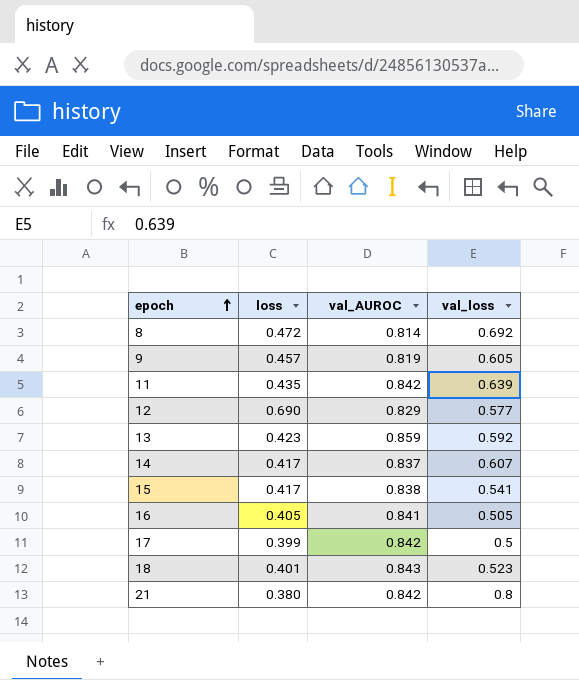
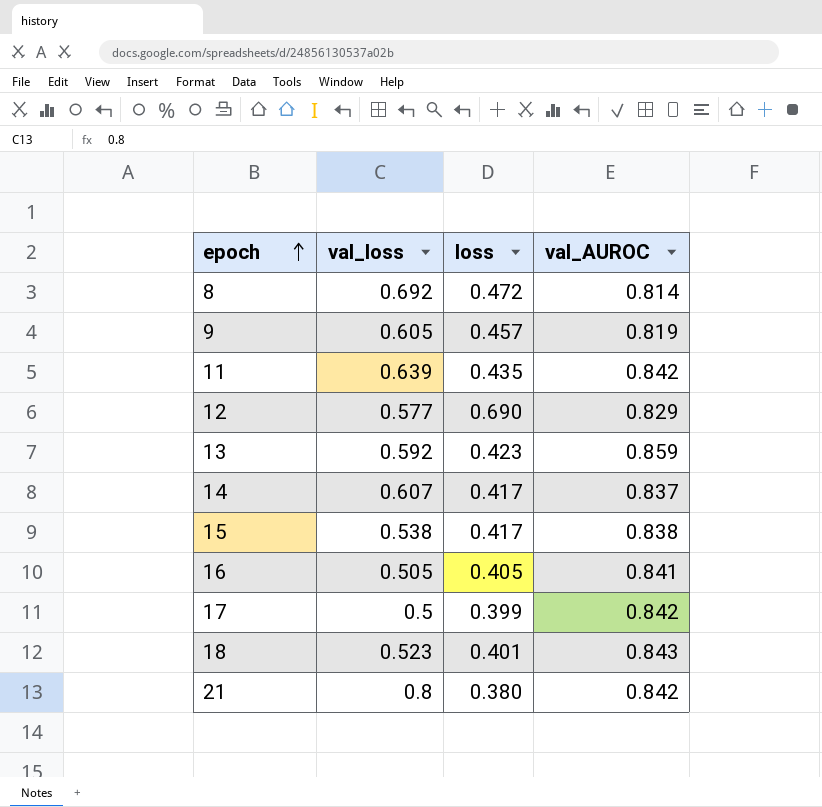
column val_loss | position: 4 -> 2
15 | val_loss: 0.541 -> 0.538

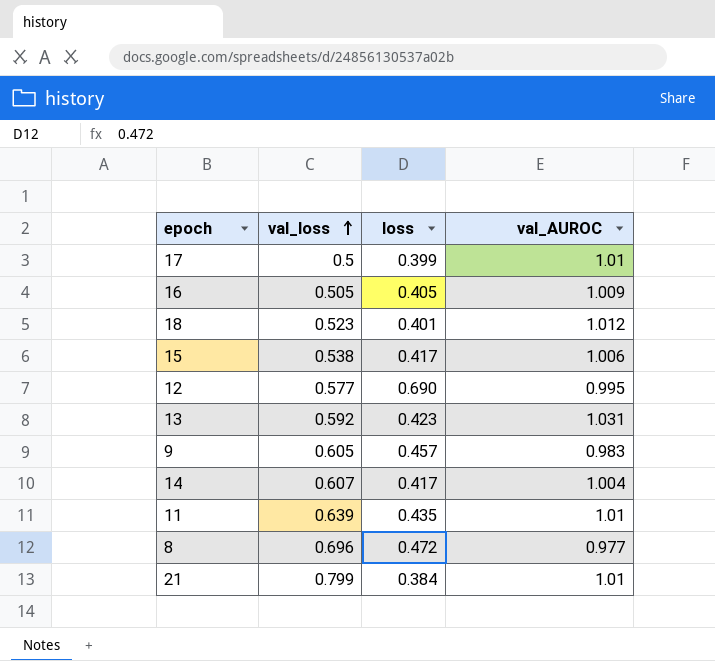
row order: epoch ascending -> val_loss ascending
17 | val_AUROC: 0.842 -> 1.01
16 | val_AUROC: 0.841 -> 1.009
18 | val_AUROC: 0.843 -> 1.012
15 | val_AUROC: 0.838 -> 1.006
12 | val_AUROC: 0.829 -> 0.995
13 | val_AUROC: 0.859 -> 1.031
9 | val_AUROC: 0.819 -> 0.983
14 | val_AUROC: 0.837 -> 1.004
11 | val_AUROC: 0.842 -> 1.01
8 | val_loss: 0.692 -> 0.696
8 | val_AUROC: 0.814 -> 0.977
21 | val_loss: 0.8 -> 0.799
21 | loss: 0.380 -> 0.384
21 | val_AUROC: 0.842 -> 1.01

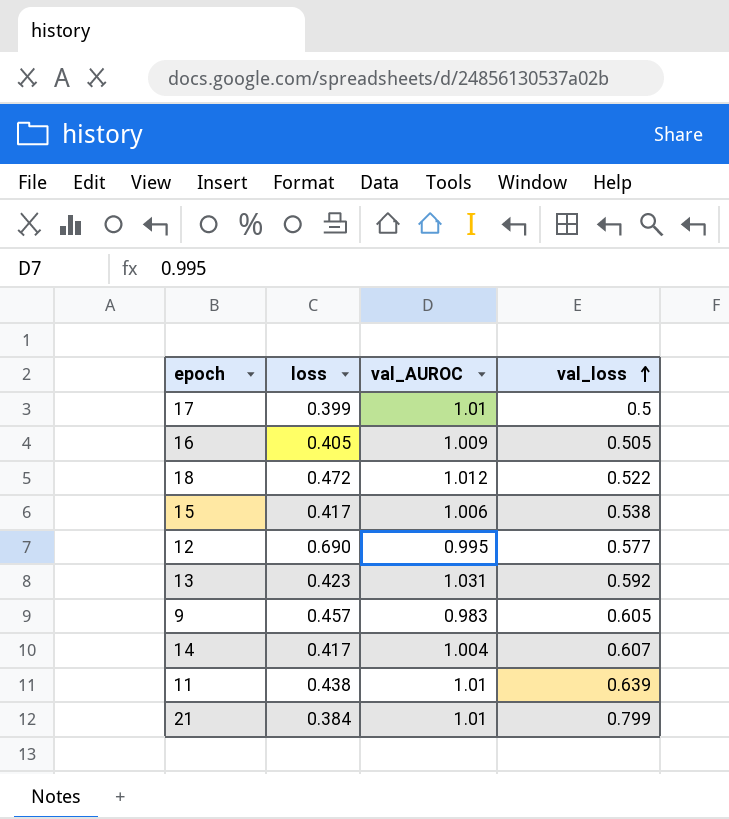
column val_loss | position: 2 -> 4
row 8: 0.696 | 0.472 | 0.977 -> none
18 | loss: 0.401 -> 0.472
18 | val_loss: 0.523 -> 0.522
11 | loss: 0.435 -> 0.438

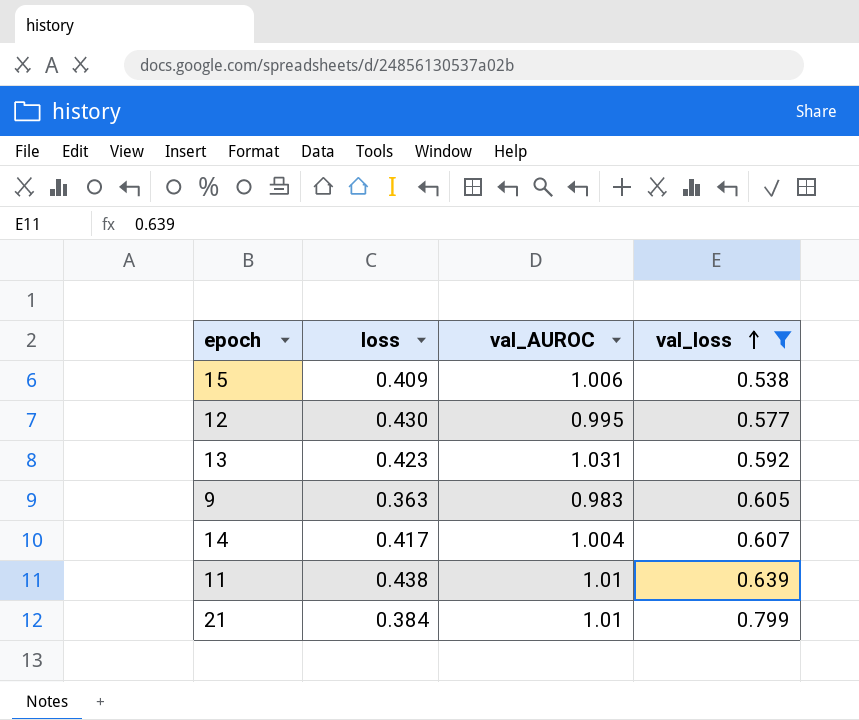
filter: none -> val_loss >= 0.538
15 | loss: 0.417 -> 0.409
12 | loss: 0.690 -> 0.430
9 | loss: 0.457 -> 0.363

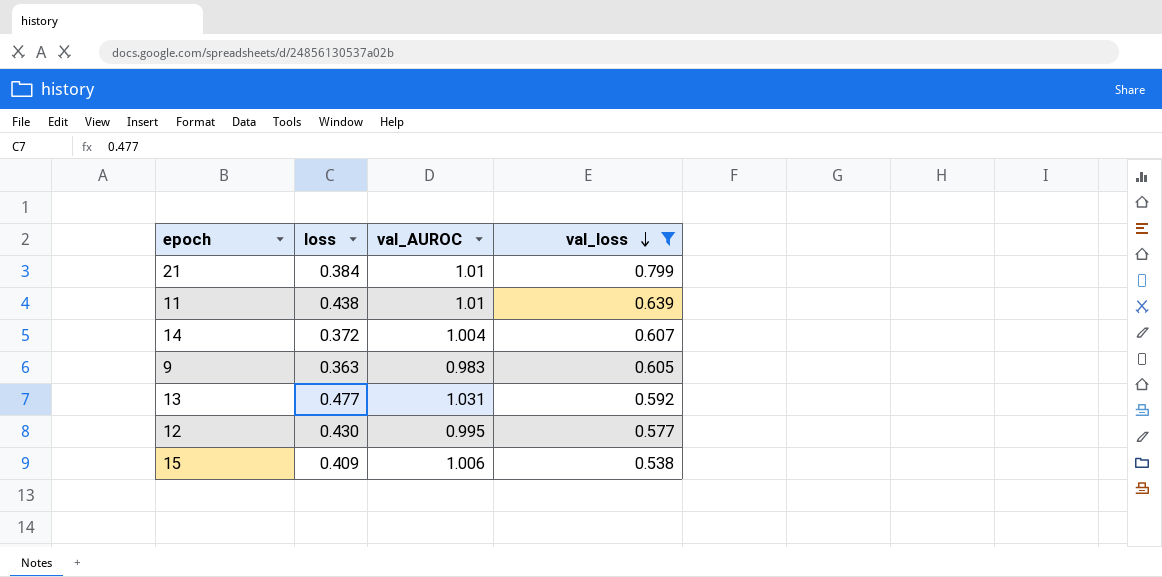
row order: val_loss ascending -> val_loss descending
14 | loss: 0.417 -> 0.372
13 | loss: 0.423 -> 0.477

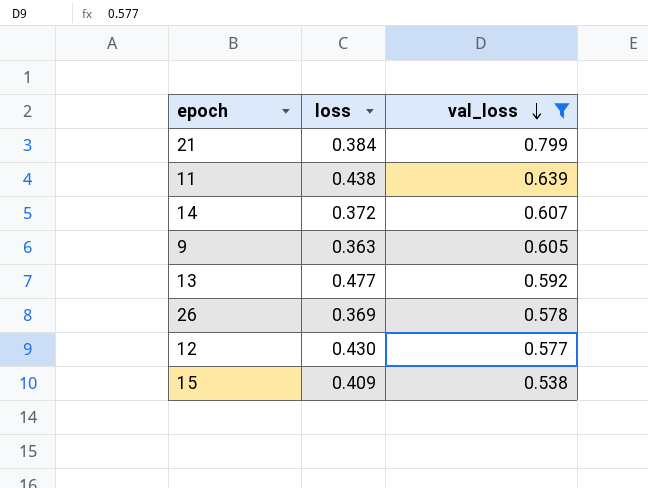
column val_AUROC | position: 3 -> none
row 26: none -> 0.369 | 0.578

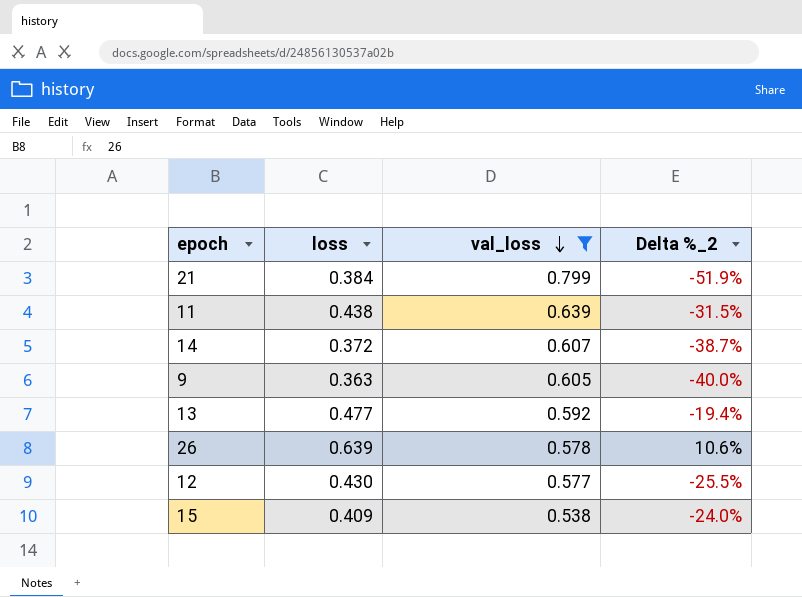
column Delta %_2 | formula: none -> ([loss] - [val_loss]) / [val_loss]
26 | loss: 0.369 -> 0.639

